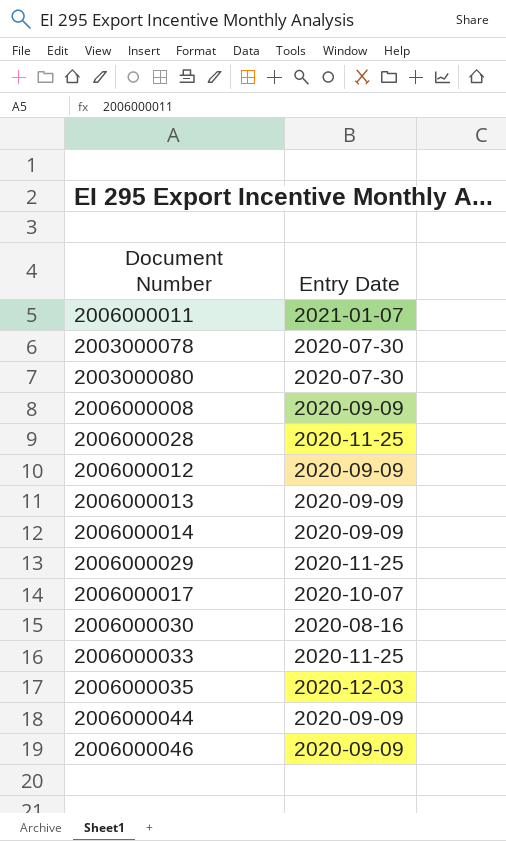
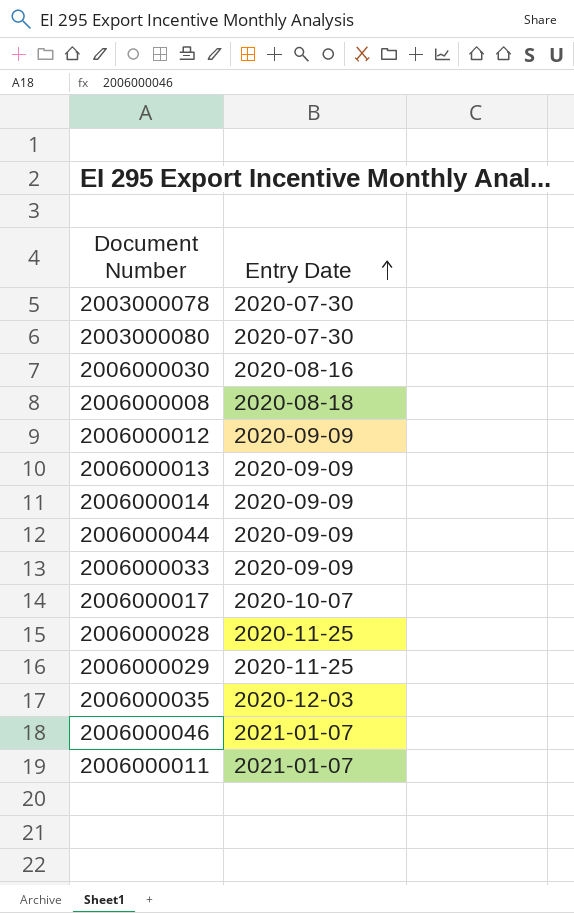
row order: none -> Entry Date ascending
2006000008 | Entry Date: 2020-09-09 -> 2020-08-18
2006000033 | Entry Date: 2020-11-25 -> 2020-09-09
2006000046 | Entry Date: 2020-09-09 -> 2021-01-07

